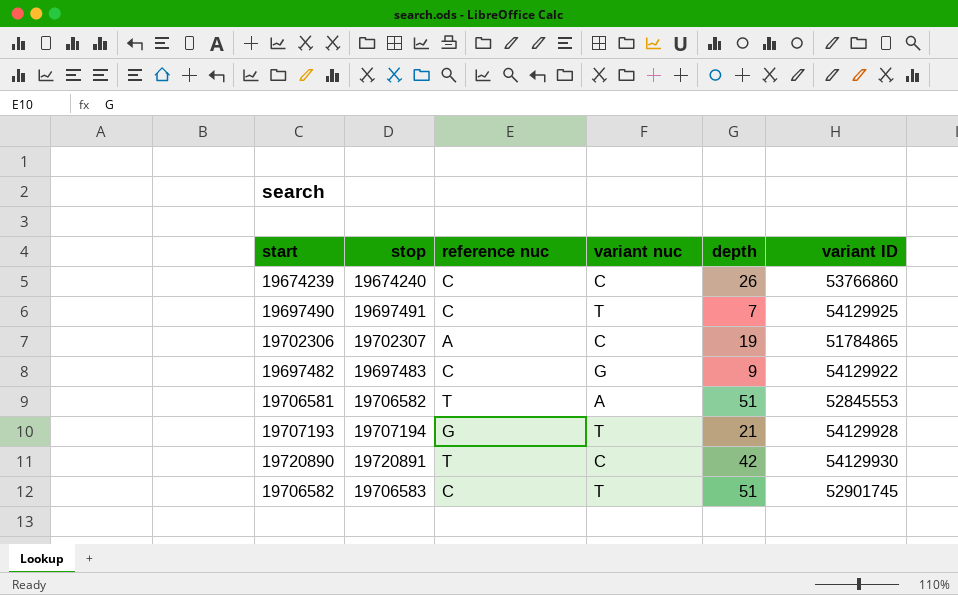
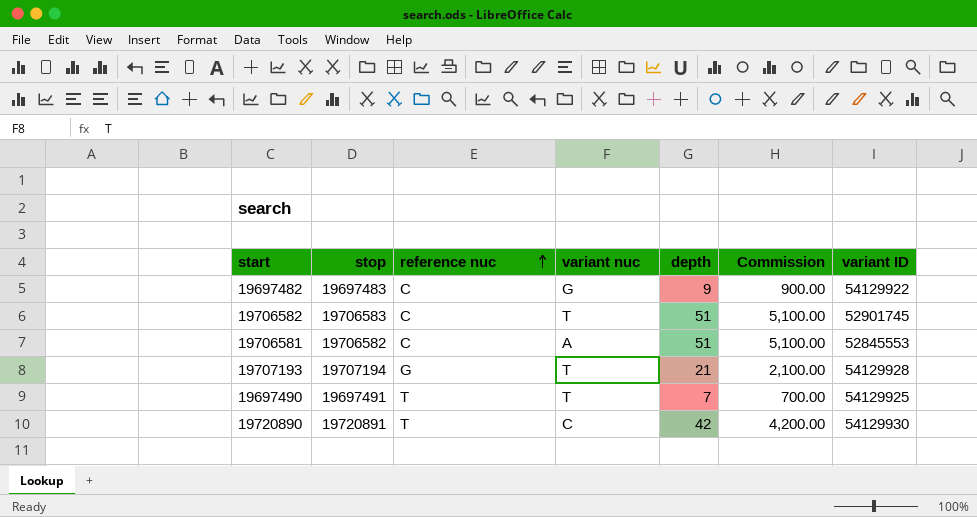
row order: none -> reference nuc ascending
column Commission | formula: none -> [depth] * 100
row 19674239: 19674240 | C | C | 26 | 53766860 -> none
row 19702306: 19702307 | A | C | 19 | 51784865 -> none
19706581 | reference nuc: T -> C
19697490 | reference nuc: C -> T

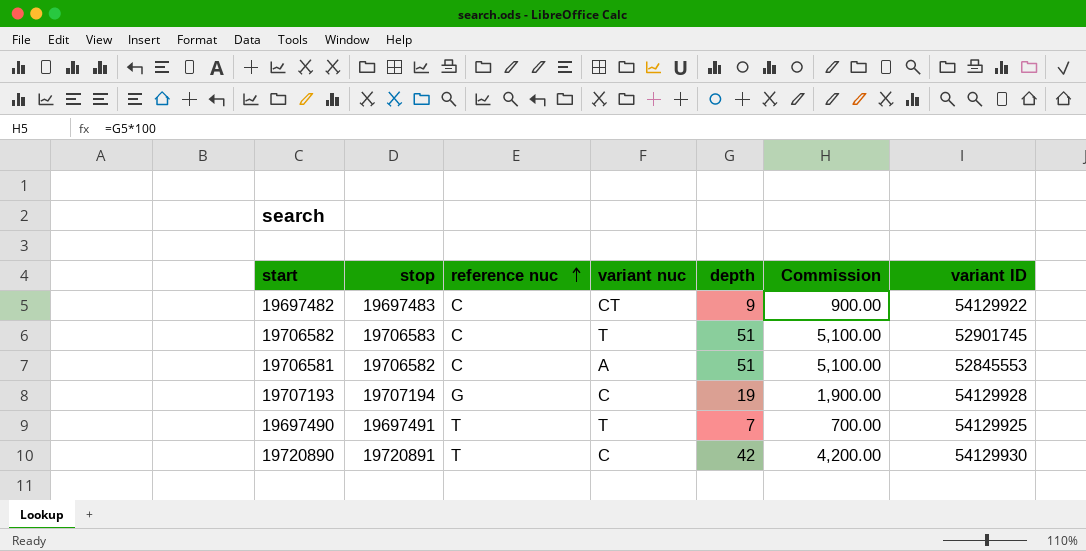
19697482 | variant nuc: G -> CT
19707193 | variant nuc: T -> C
19707193 | depth: 21 -> 19
19707193 | Commission: 2,100.00 -> 1,900.00

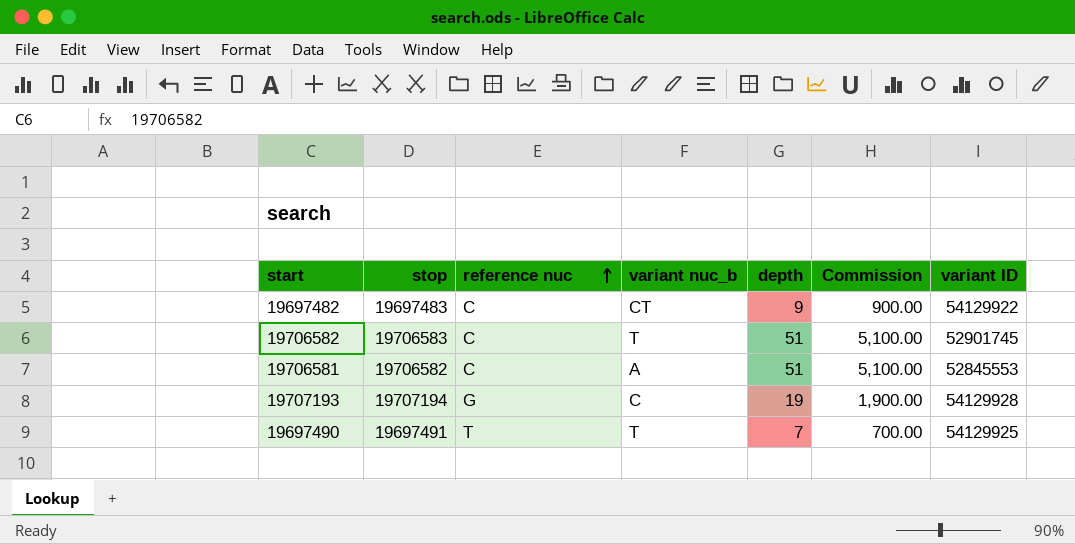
column name: variant nuc -> variant nuc_b
row 19720890: 19720891 | T | C | 42 | 4,200.00 | 54129930 -> none

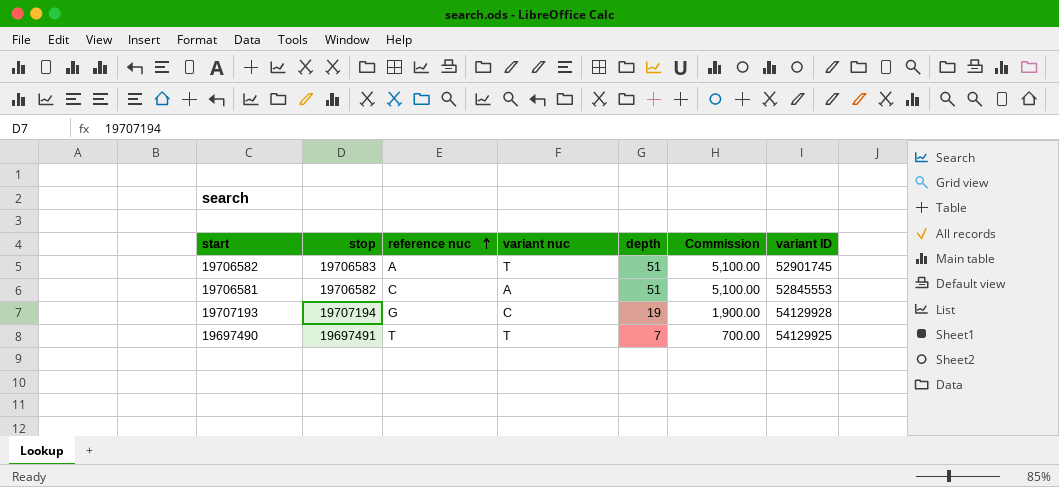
column name: variant nuc_b -> variant nuc
row 19697482: 19697483 | C | CT | 9 | 900.00 | 54129922 -> none
19706582 | reference nuc: C -> A

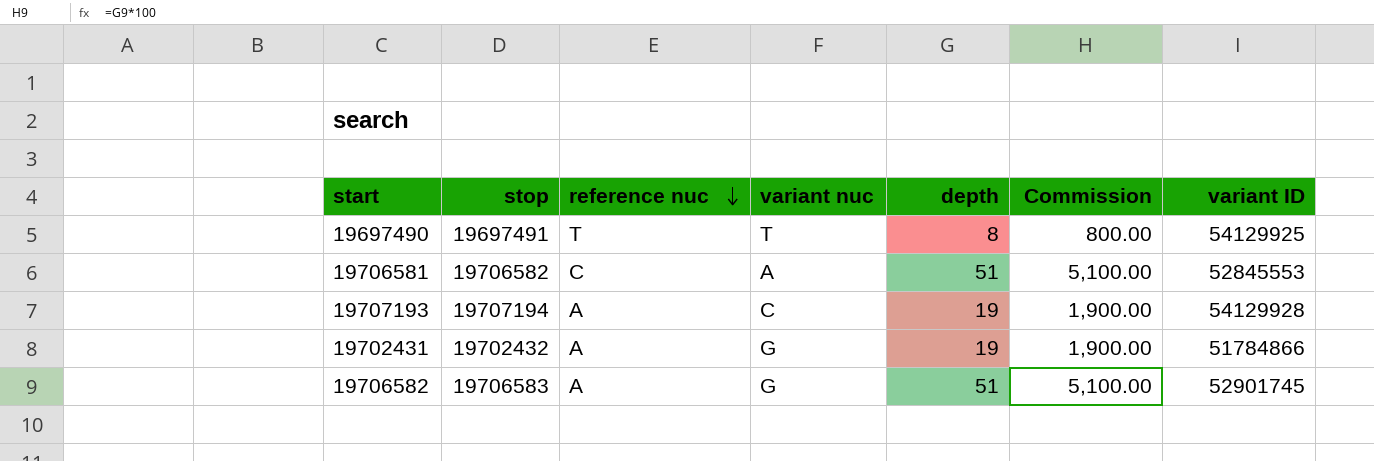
row order: reference nuc ascending -> reference nuc descending
19697490 | depth: 7 -> 8
19697490 | Commission: 700.00 -> 800.00
19707193 | reference nuc: G -> A
row 19702431: none -> 19702432 | A | G | 19 | 1,900.00 | 51784866
19706582 | variant nuc: T -> G

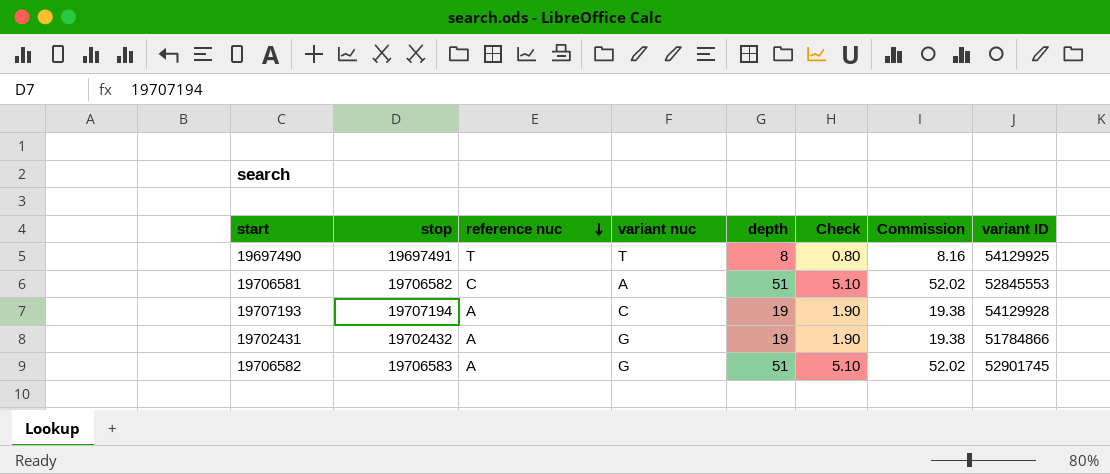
column Check | formula: none -> [depth] * 0.1
column Commission | formula: [depth] * 100 -> [depth] * 1.02

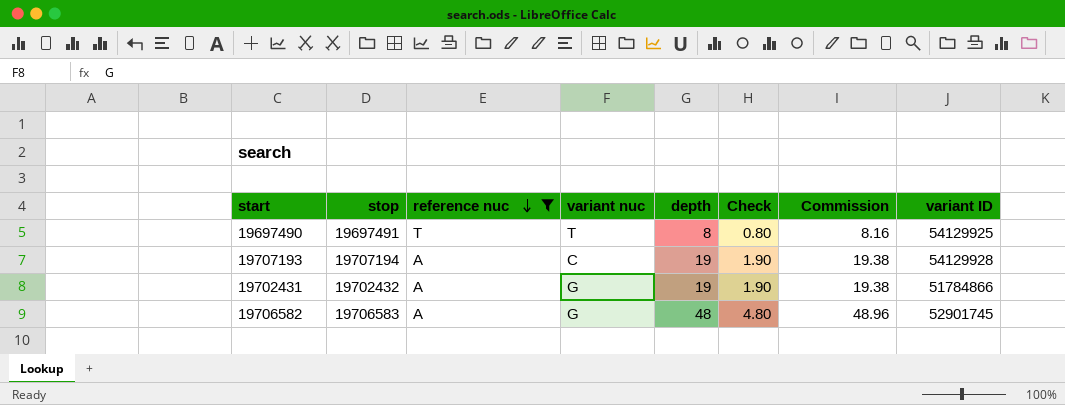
filter: none -> reference nuc != C
19706582 | depth: 51 -> 48
19706582 | Check: 5.10 -> 4.80
19706582 | Commission: 52.02 -> 48.96

